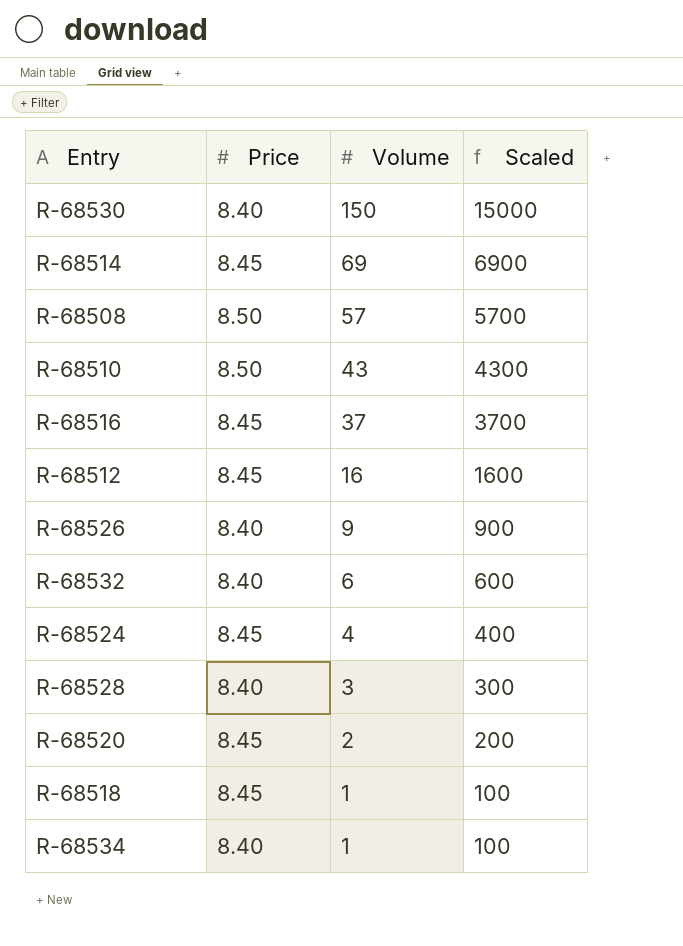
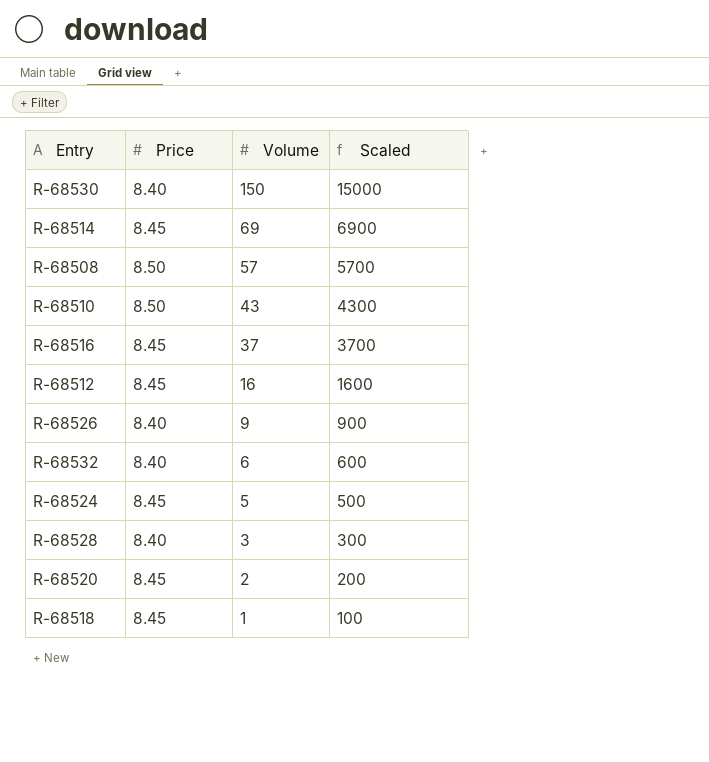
row R-68534: 8.40 | 1 | 100 -> none
R-68524 | Volume: 4 -> 5
R-68524 | Scaled: 400 -> 500

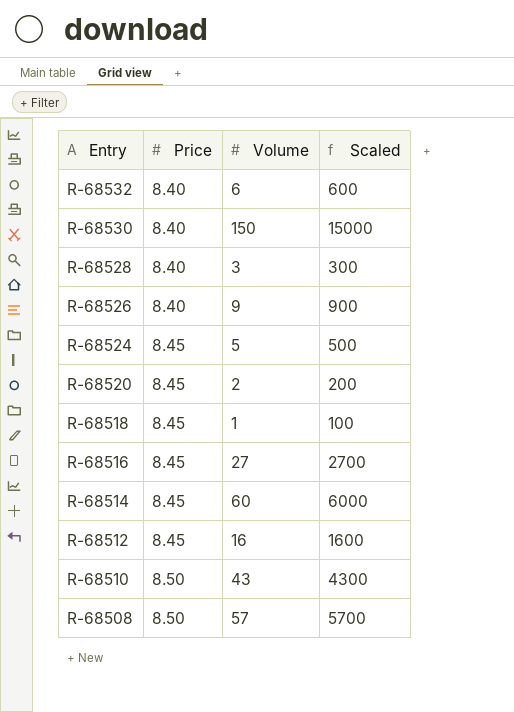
row order: Volume descending -> Entry descending
R-68516 | Volume: 37 -> 27
R-68516 | Scaled: 3700 -> 2700
R-68514 | Volume: 69 -> 60
R-68514 | Scaled: 6900 -> 6000

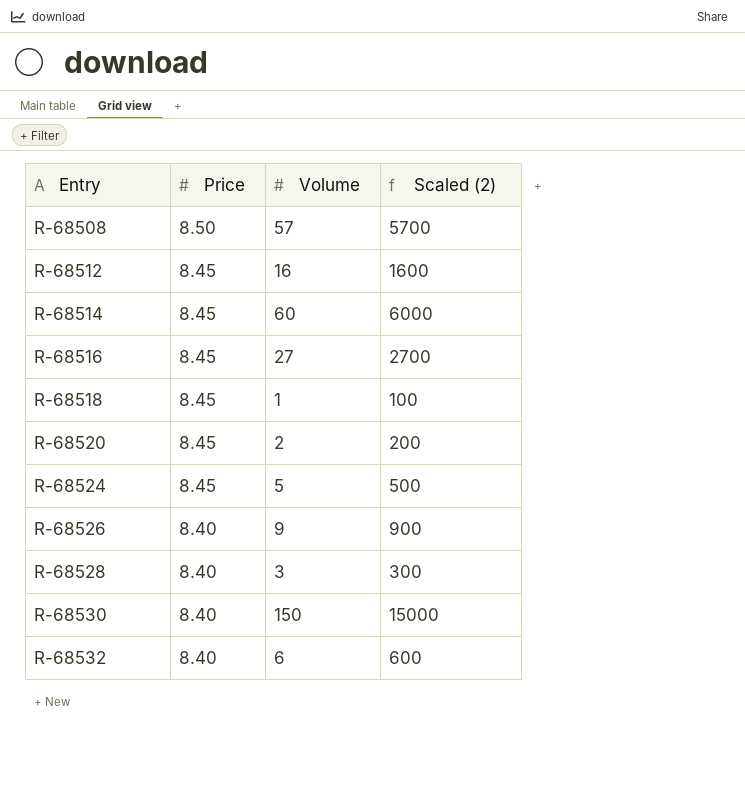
row order: Entry descending -> Entry ascending
column name: Scaled -> Scaled (2)
row R-68510: 8.50 | 43 | 4300 -> none

